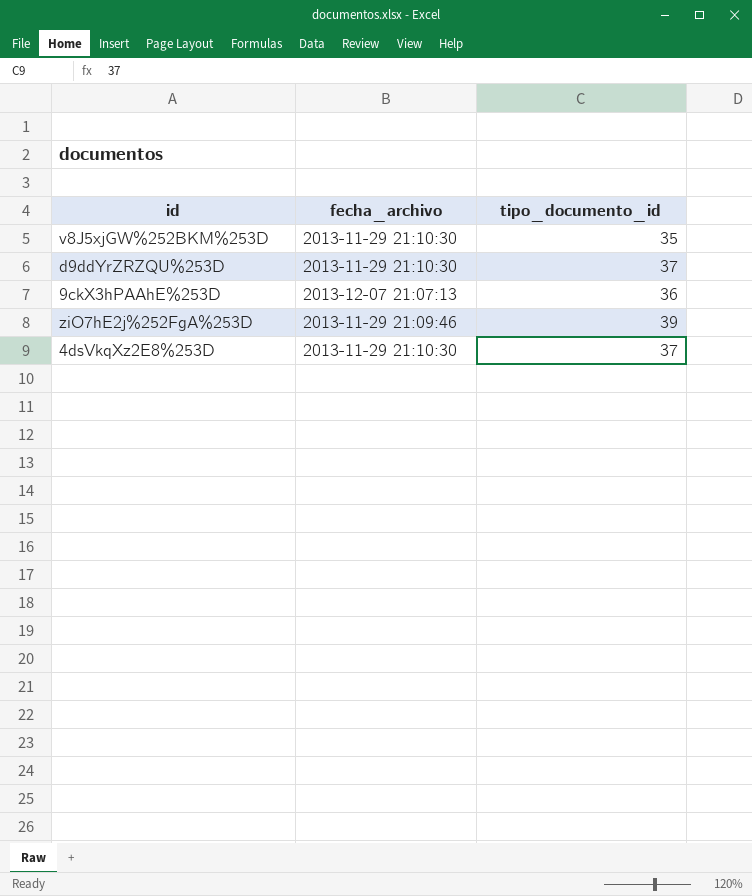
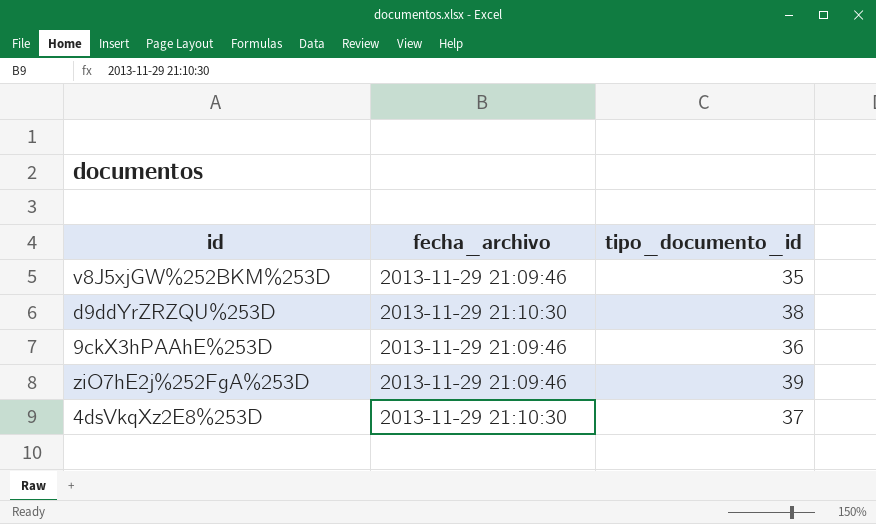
v8J5xjGW%252BKM%253D | fecha_archivo: 2013-11-29 21:10:30 -> 2013-11-29 21:09:46
d9ddYrZRZQU%253D | tipo_documento_id: 37 -> 38
9ckX3hPAAhE%253D | fecha_archivo: 2013-12-07 21:07:13 -> 2013-11-29 21:09:46

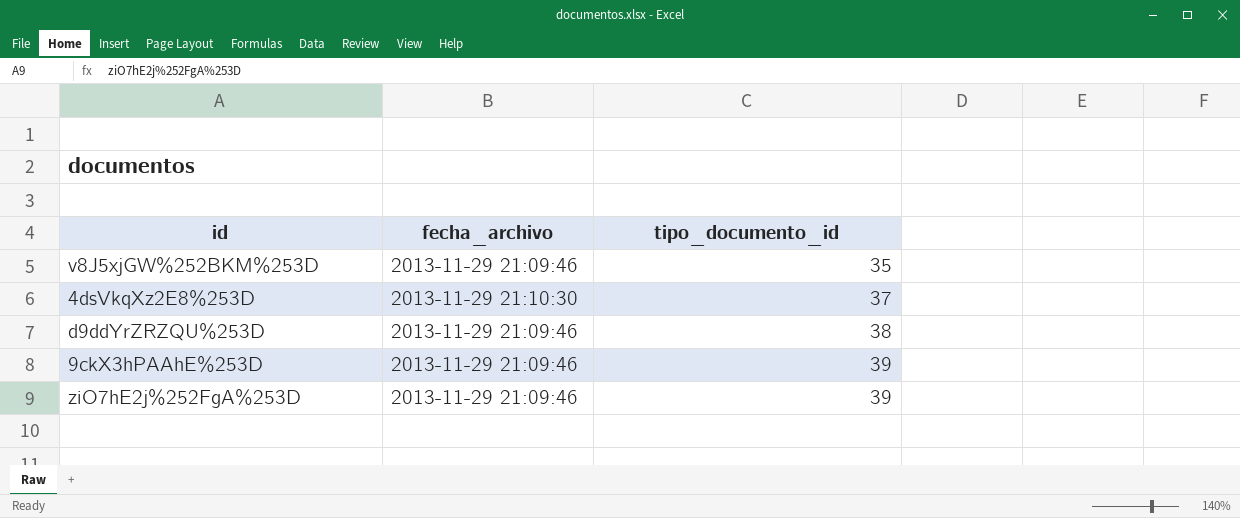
row order: none -> tipo_documento_id ascending
d9ddYrZRZQU%253D | fecha_archivo: 2013-11-29 21:10:30 -> 2013-11-29 21:09:46
9ckX3hPAAhE%253D | tipo_documento_id: 36 -> 39

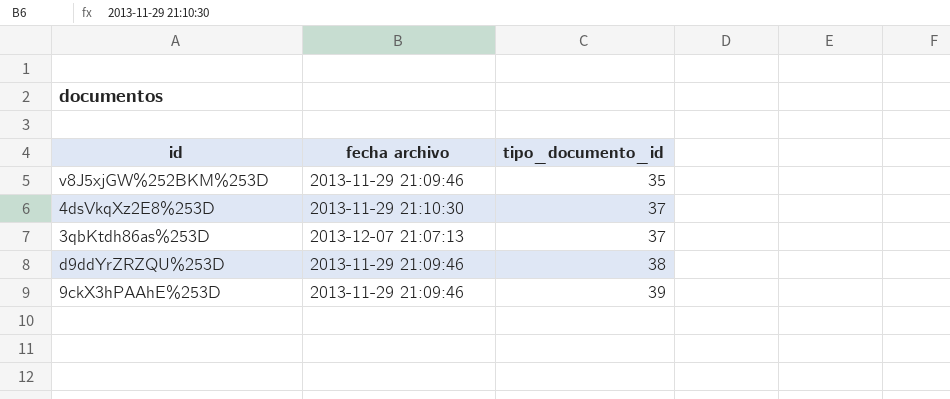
column name: fecha_archivo -> fecha archivo
row ziO7hE2j%252FgA%253D: 2013-11-29 21:09:46 | 39 -> none
row 3qbKtdh86as%253D: none -> 2013-12-07 21:07:13 | 37

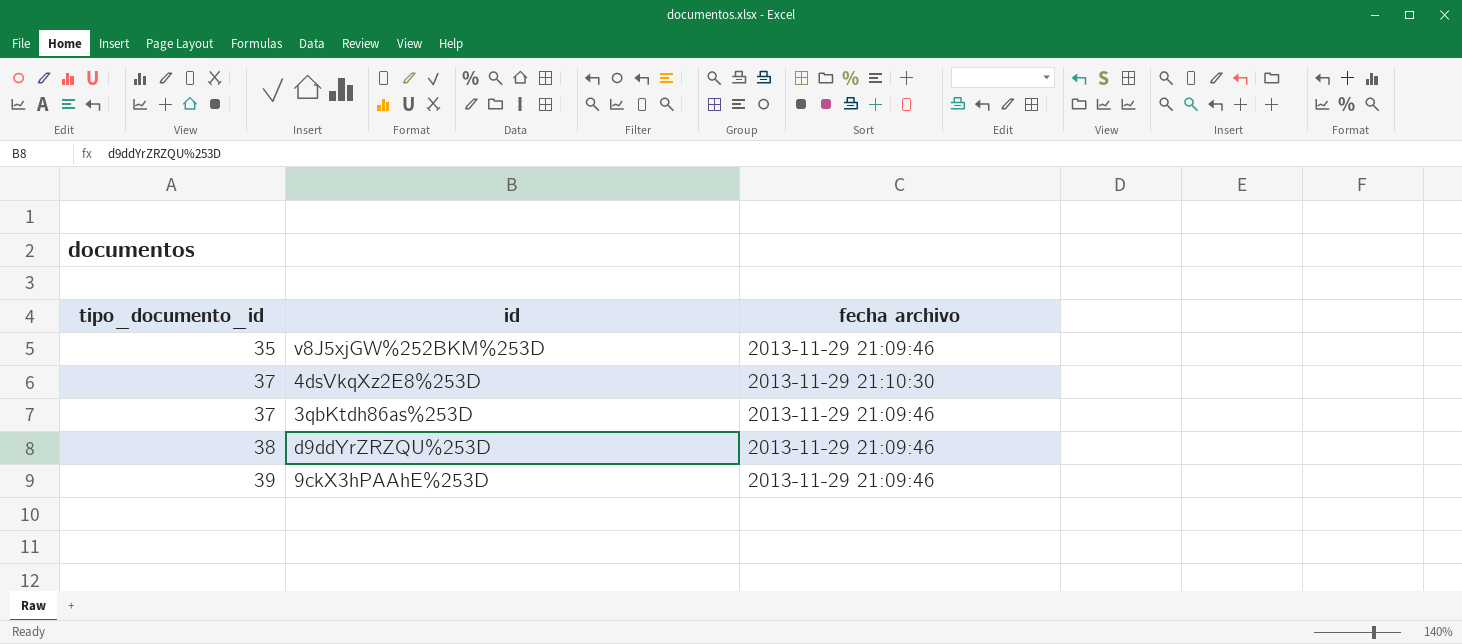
column tipo_documento_id | position: 3 -> 1
3qbKtdh86as%253D | fecha archivo: 2013-12-07 21:07:13 -> 2013-11-29 21:09:46

